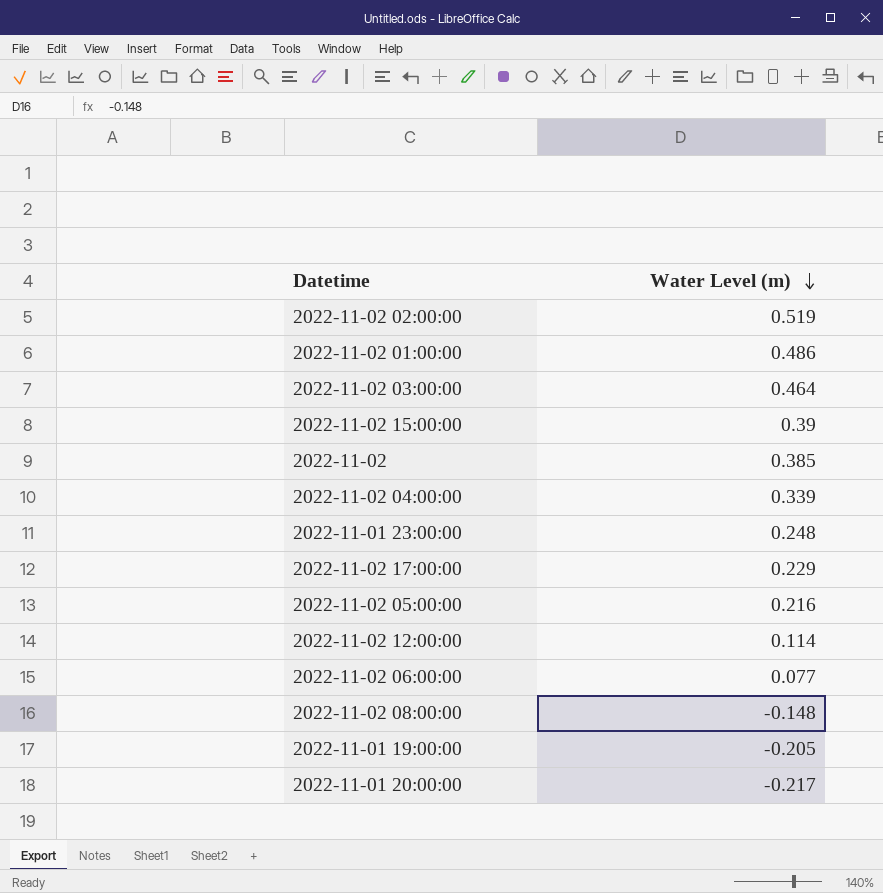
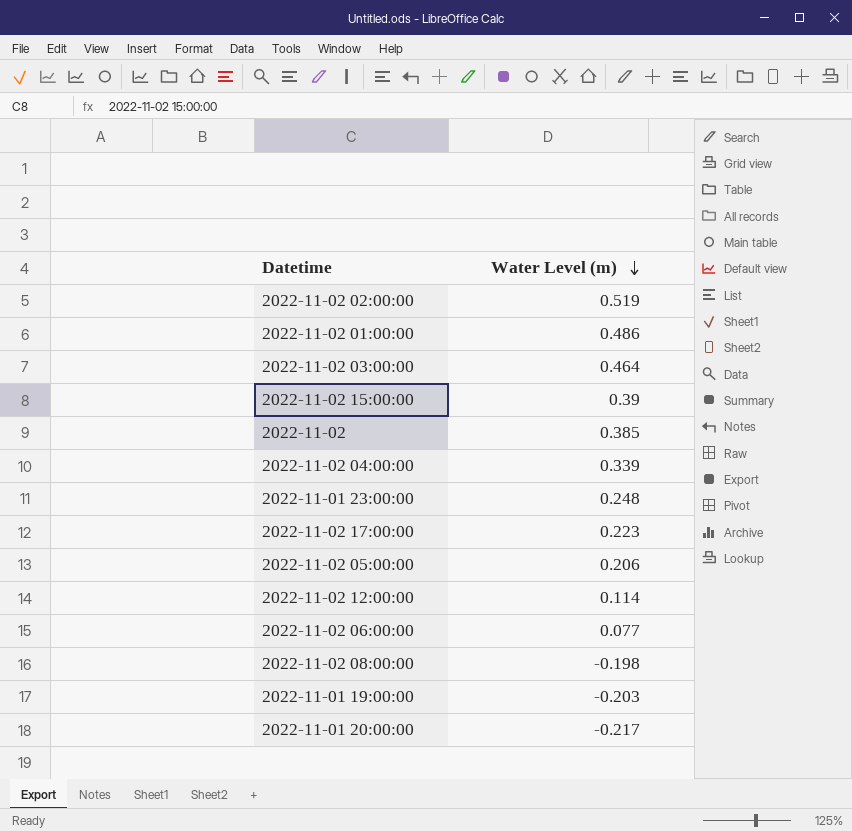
2022-11-02 17:00:00 | Water Level (m): 0.229 -> 0.223
2022-11-02 05:00:00 | Water Level (m): 0.216 -> 0.206
2022-11-02 08:00:00 | Water Level (m): -0.148 -> -0.198
2022-11-01 19:00:00 | Water Level (m): -0.205 -> -0.203

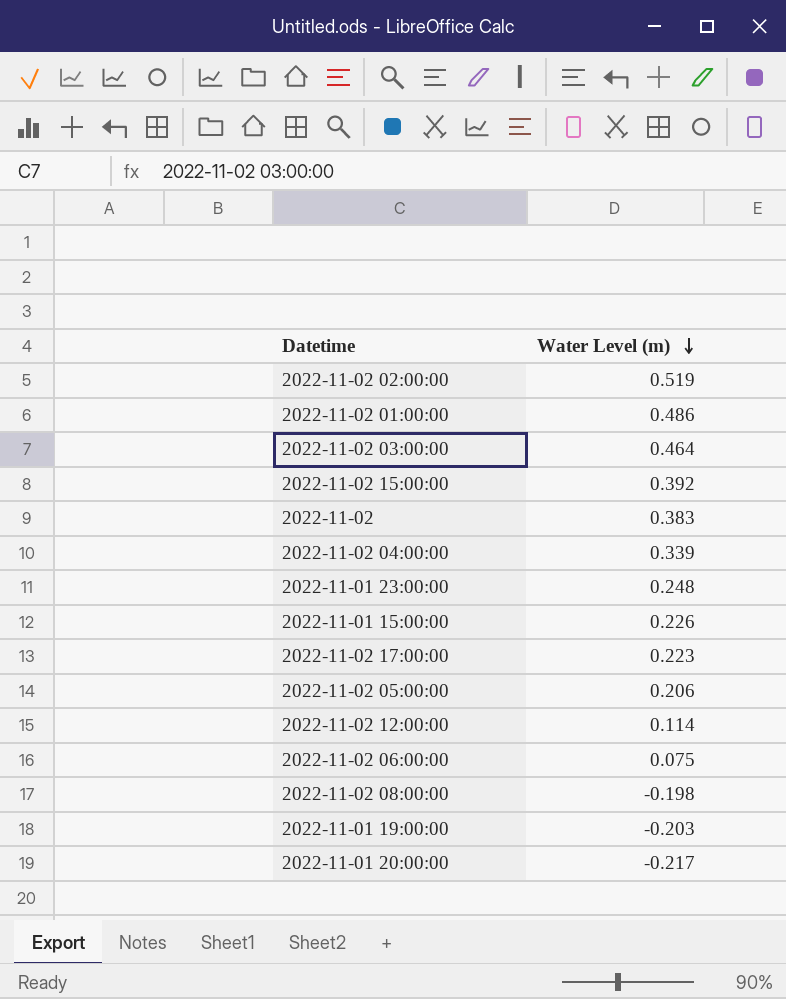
2022-11-02 15:00:00 | Water Level (m): 0.39 -> 0.392
2022-11-02 | Water Level (m): 0.385 -> 0.383
row 2022-11-01 15:00:00: none -> 0.226
2022-11-02 06:00:00 | Water Level (m): 0.077 -> 0.075

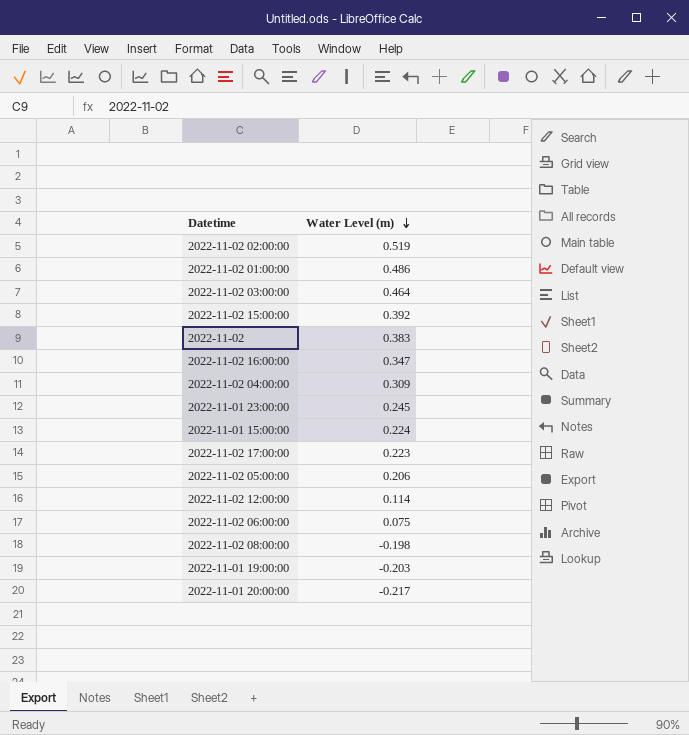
row 2022-11-02 16:00:00: none -> 0.347
2022-11-02 04:00:00 | Water Level (m): 0.339 -> 0.309
2022-11-01 23:00:00 | Water Level (m): 0.248 -> 0.245
2022-11-01 15:00:00 | Water Level (m): 0.226 -> 0.224

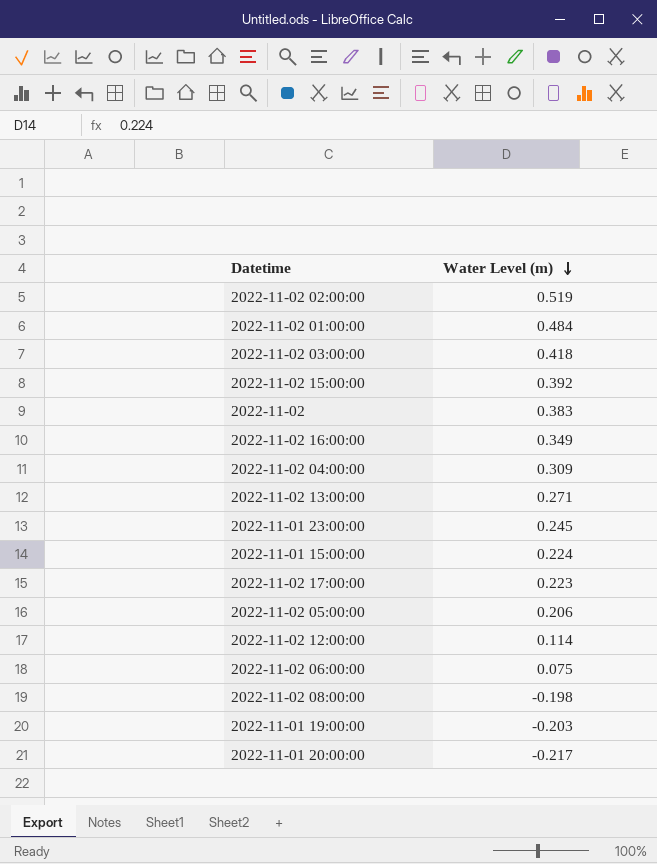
2022-11-02 01:00:00 | Water Level (m): 0.486 -> 0.484
2022-11-02 03:00:00 | Water Level (m): 0.464 -> 0.418
2022-11-02 16:00:00 | Water Level (m): 0.347 -> 0.349
row 2022-11-02 13:00:00: none -> 0.271

